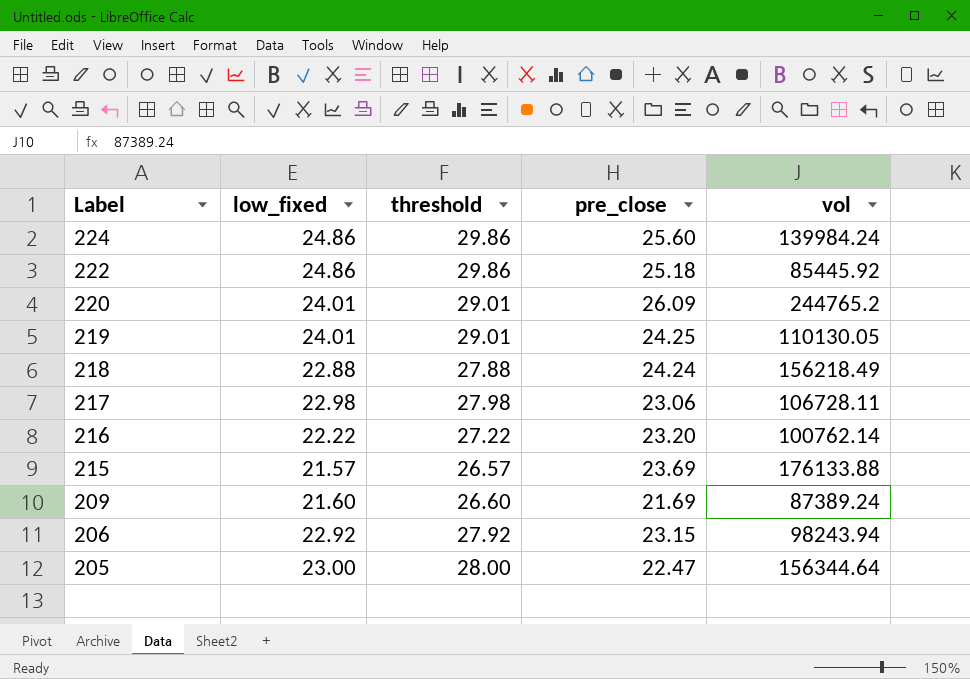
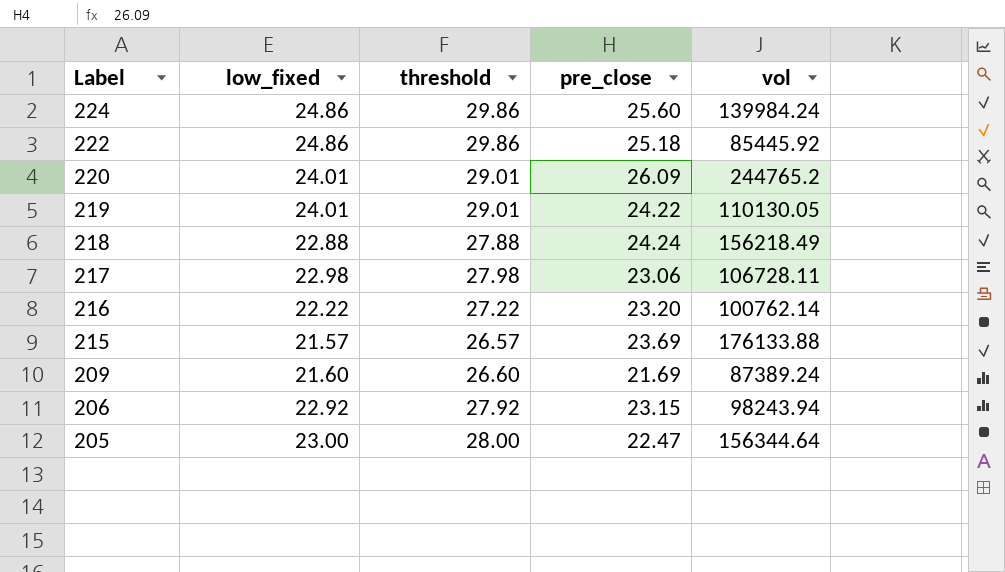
219 | pre_close: 24.25 -> 24.22

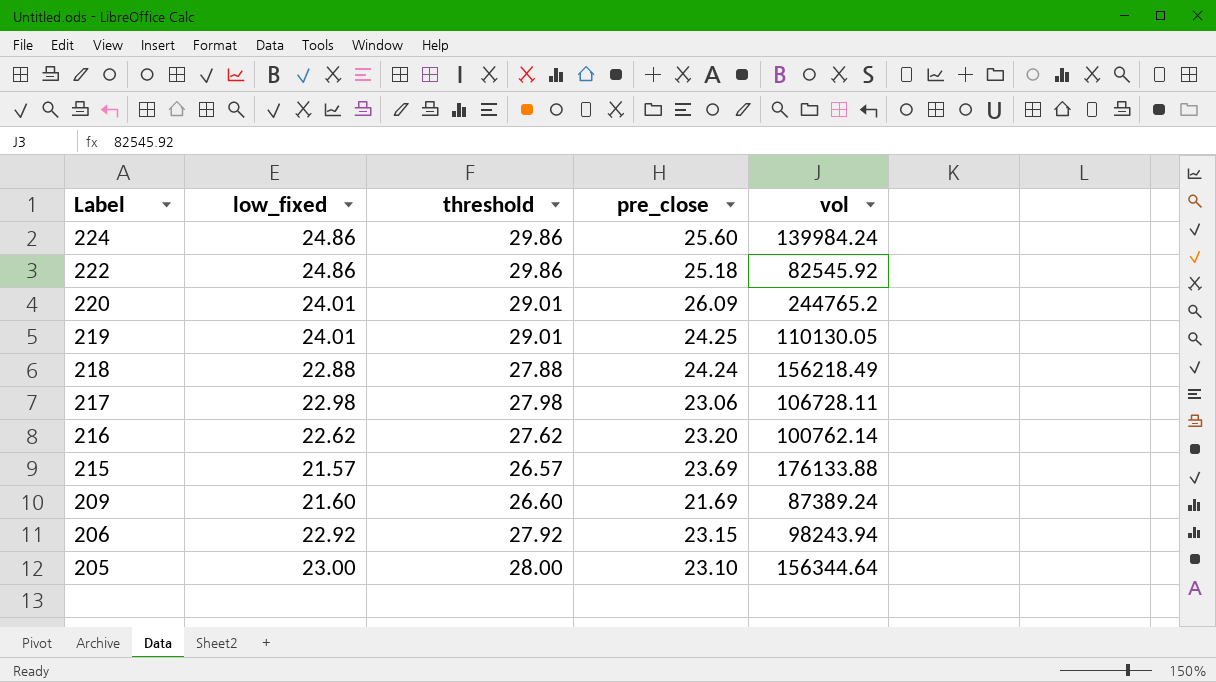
222 | vol: 85445.92 -> 82545.92
219 | pre_close: 24.22 -> 24.25
216 | low_fixed: 22.22 -> 22.62
216 | threshold: 27.22 -> 27.62
205 | pre_close: 22.47 -> 23.10

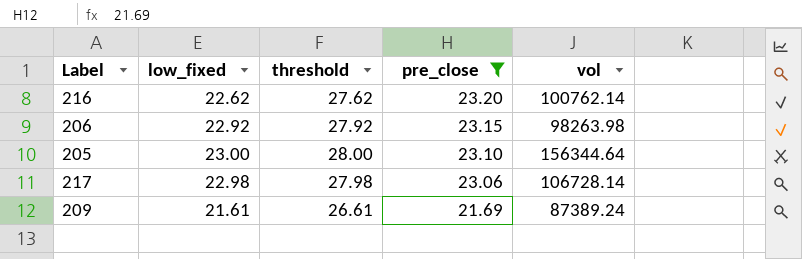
filter: none -> pre_close <= 23.20
row order: Label descending -> pre_close descending
206 | vol: 98243.94 -> 98263.98
217 | vol: 106728.11 -> 106728.14
209 | low_fixed: 21.60 -> 21.61
209 | threshold: 26.60 -> 26.61

